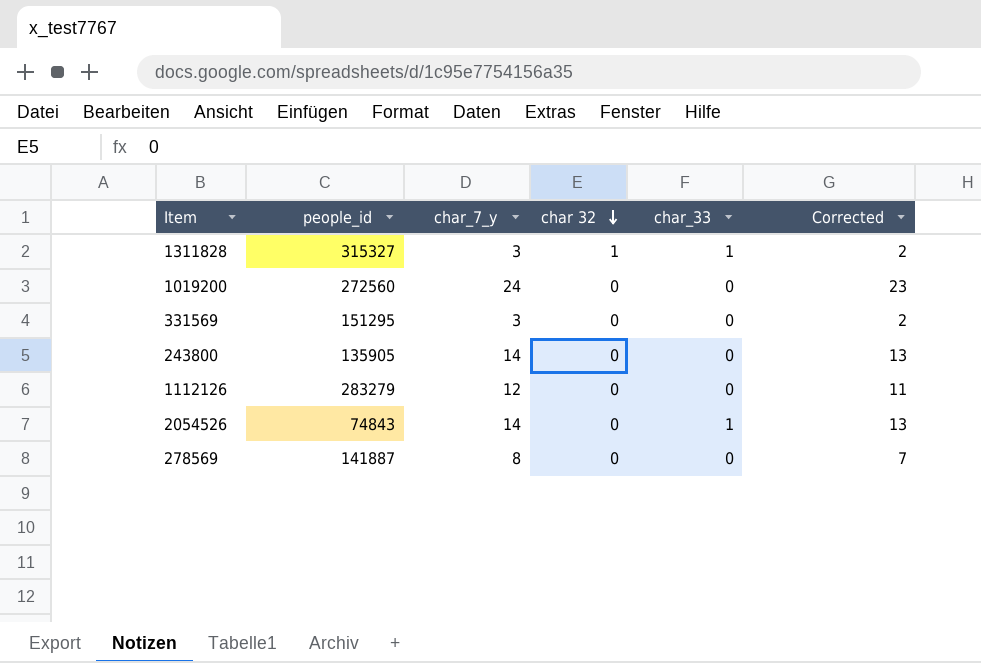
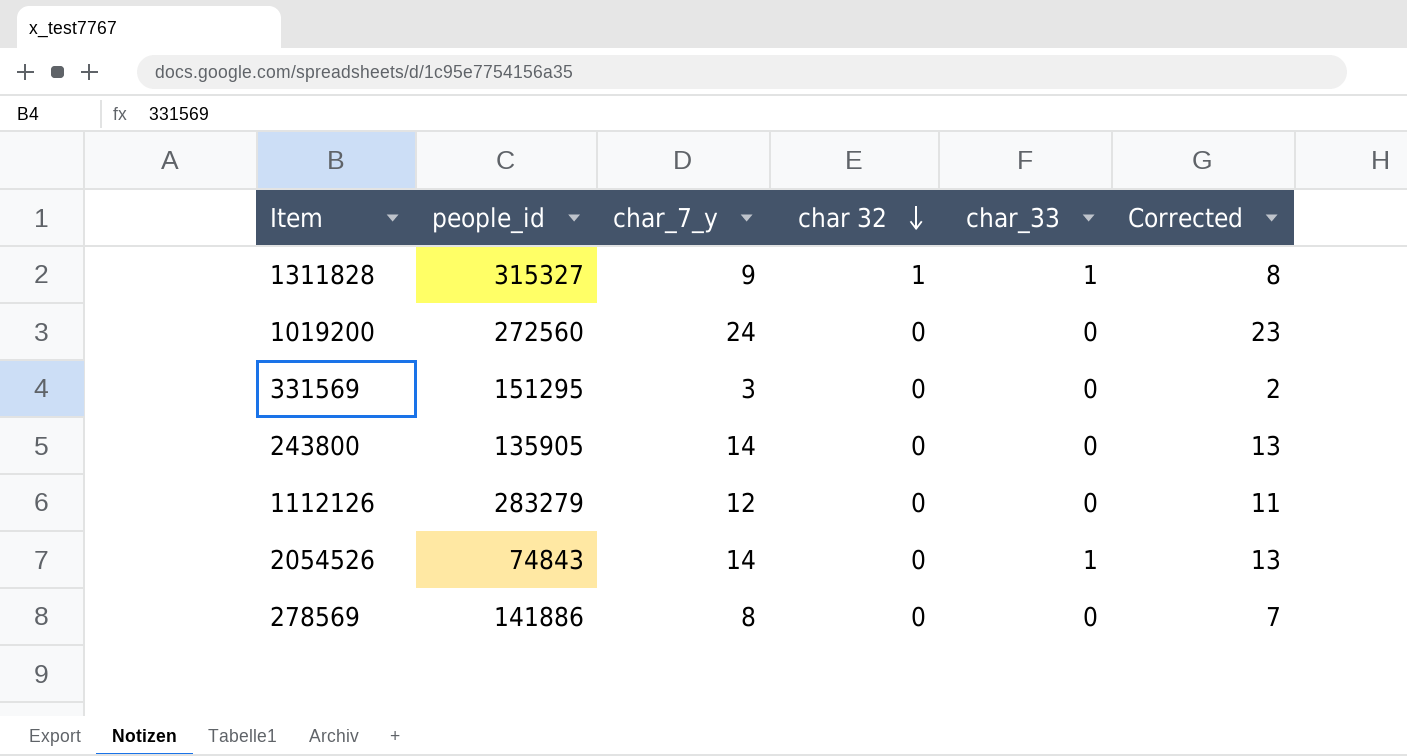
1311828 | char_7_y: 3 -> 9
1311828 | Corrected: 2 -> 8
278569 | people_id: 141887 -> 141886

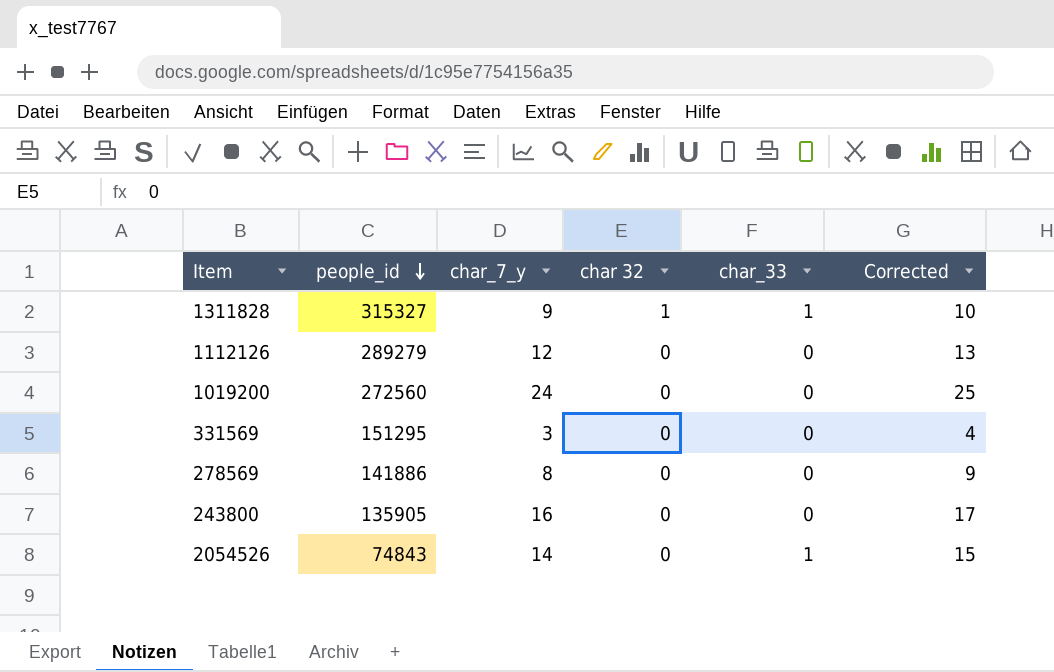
row order: char 32 descending -> people_id descending
column Corrected | formula: [char_7_y] - 1 -> [char_7_y] + 1
1112126 | people_id: 283279 -> 289279
243800 | char_7_y: 14 -> 16

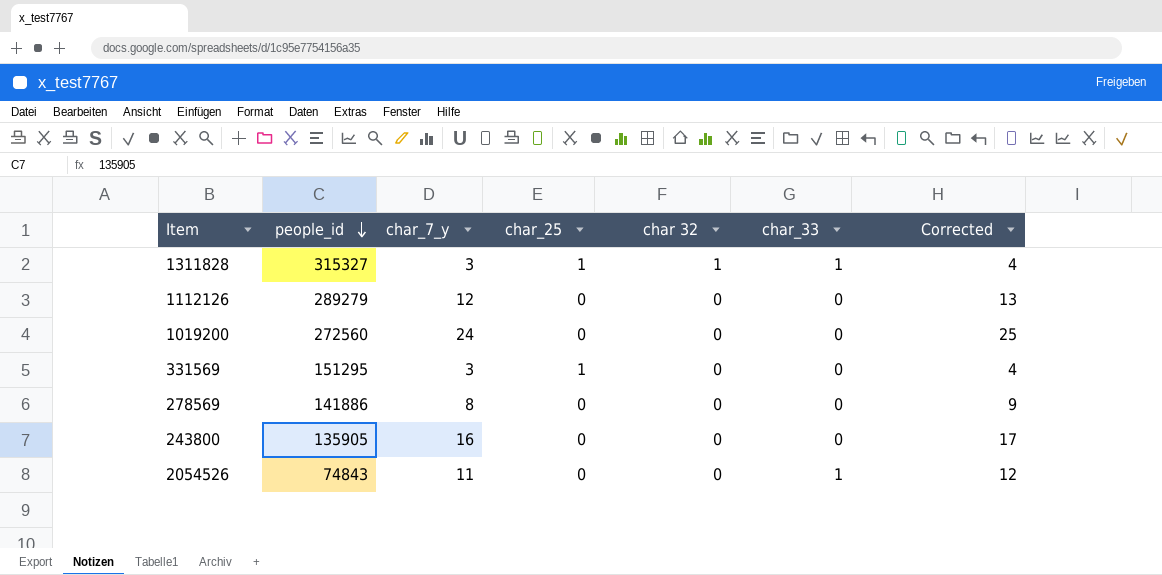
column char_25 | position: none -> 4
1311828 | char_7_y: 9 -> 3
1311828 | Corrected: 10 -> 4
2054526 | char_7_y: 14 -> 11
2054526 | Corrected: 15 -> 12

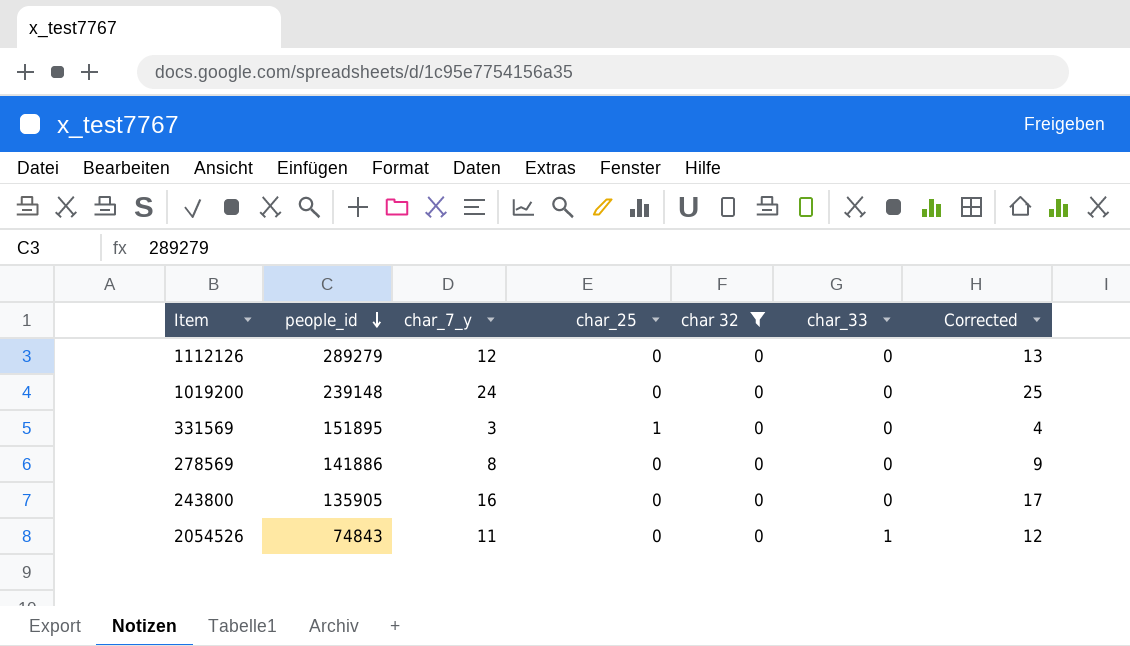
filter: none -> char 32 = 0
1019200 | people_id: 272560 -> 239148
331569 | people_id: 151295 -> 151895

